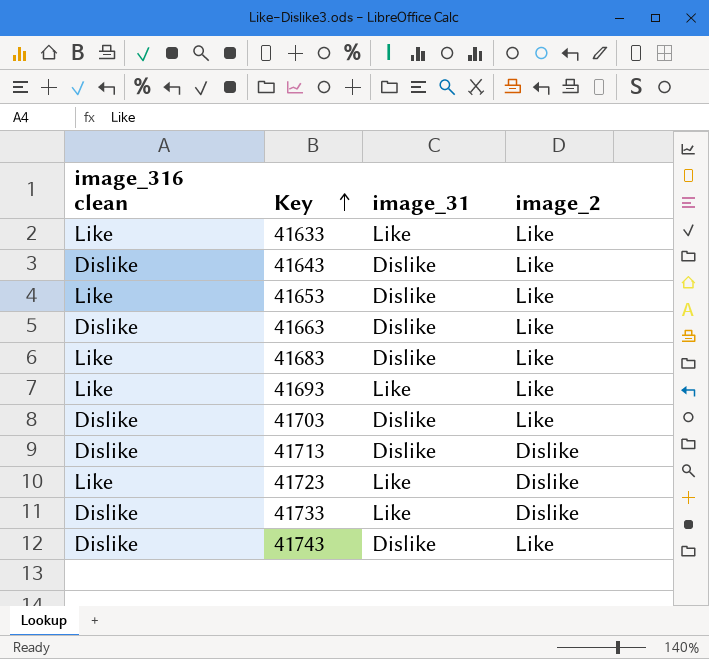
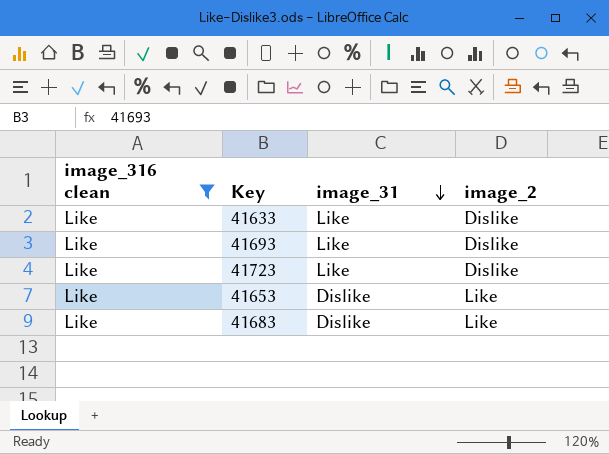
filter: none -> image_316 clean = Like
row order: Key ascending -> image_31 descending
41633 | image_2: Like -> Dislike
41693 | image_2: Like -> Dislike

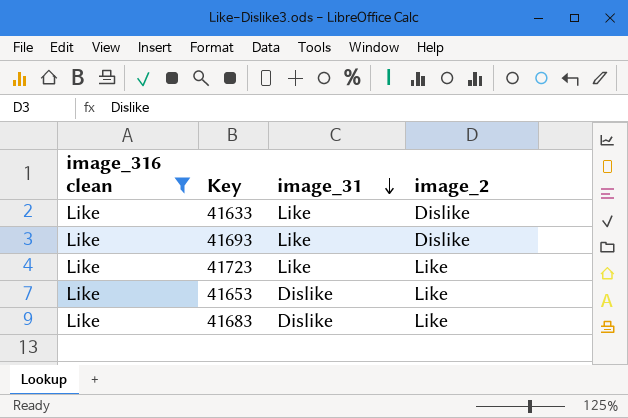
41723 | image_2: Dislike -> Like

